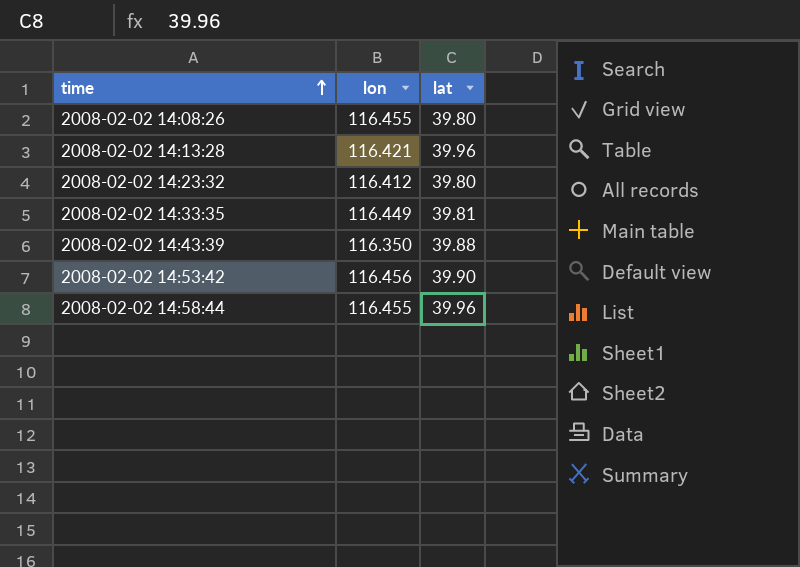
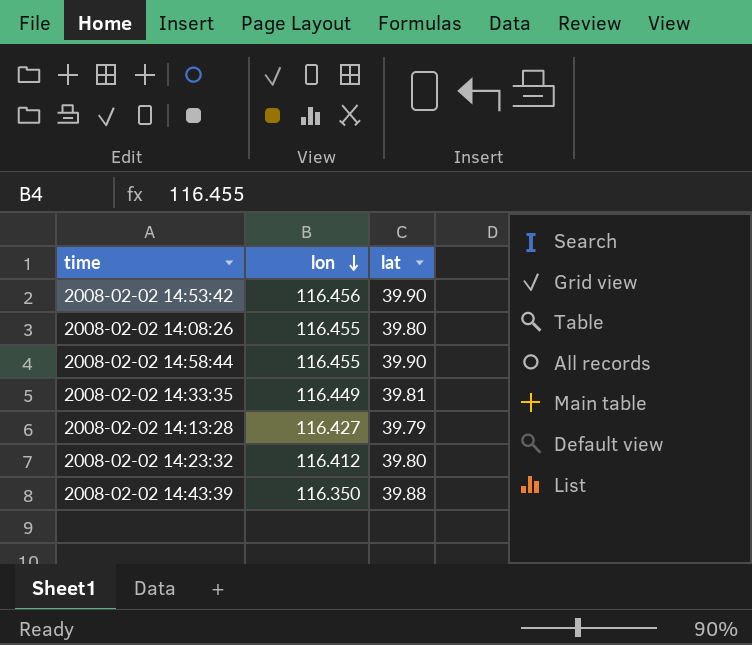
row order: time ascending -> lon descending
2008-02-02 14:58:44 | lat: 39.96 -> 39.90
2008-02-02 14:13:28 | lon: 116.421 -> 116.427
2008-02-02 14:13:28 | lat: 39.96 -> 39.79

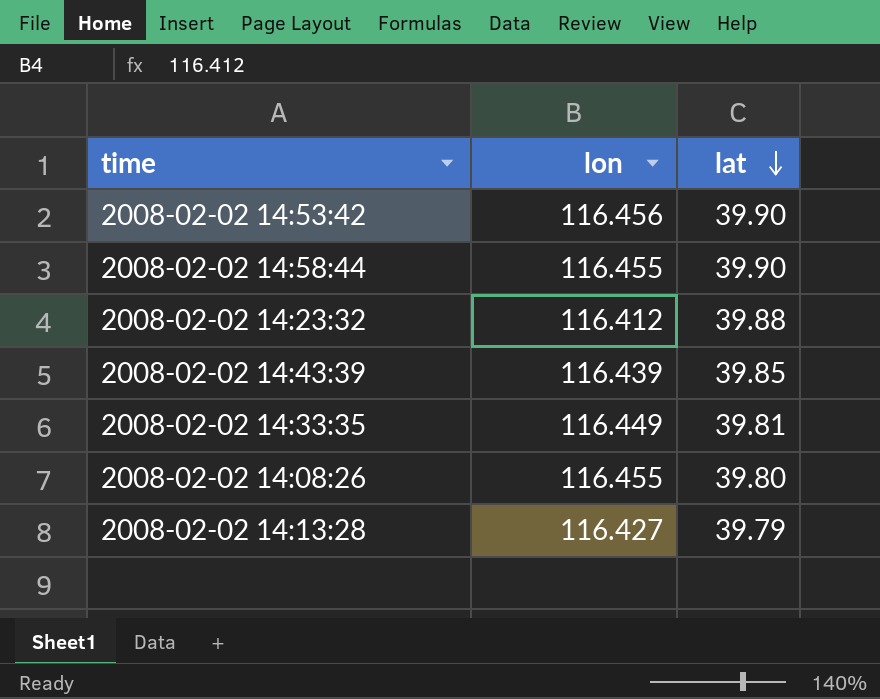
row order: lon descending -> lat descending
2008-02-02 14:23:32 | lat: 39.80 -> 39.88
2008-02-02 14:43:39 | lon: 116.350 -> 116.439
2008-02-02 14:43:39 | lat: 39.88 -> 39.85

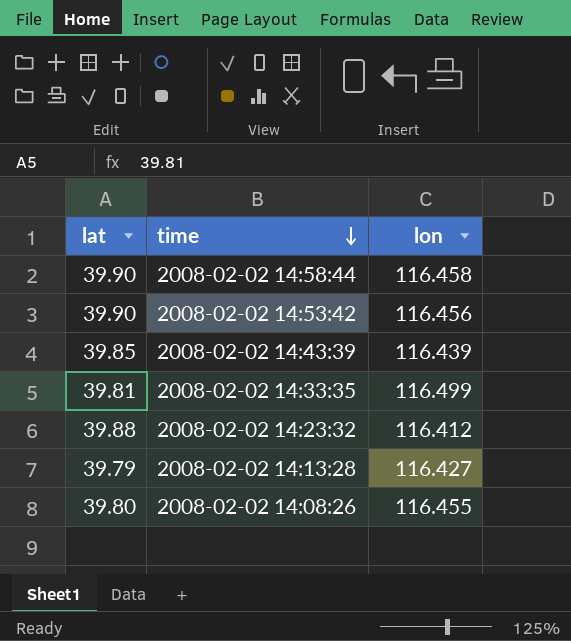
row order: lat descending -> time descending
column lat | position: 3 -> 1
2008-02-02 14:58:44 | lon: 116.455 -> 116.458
2008-02-02 14:33:35 | lon: 116.449 -> 116.499

